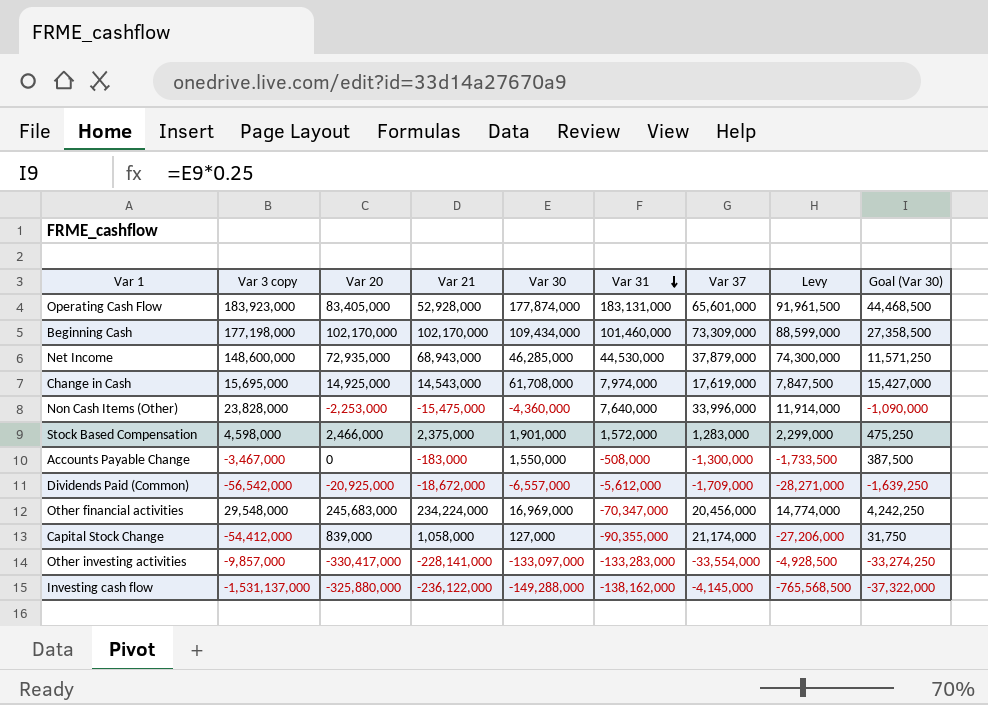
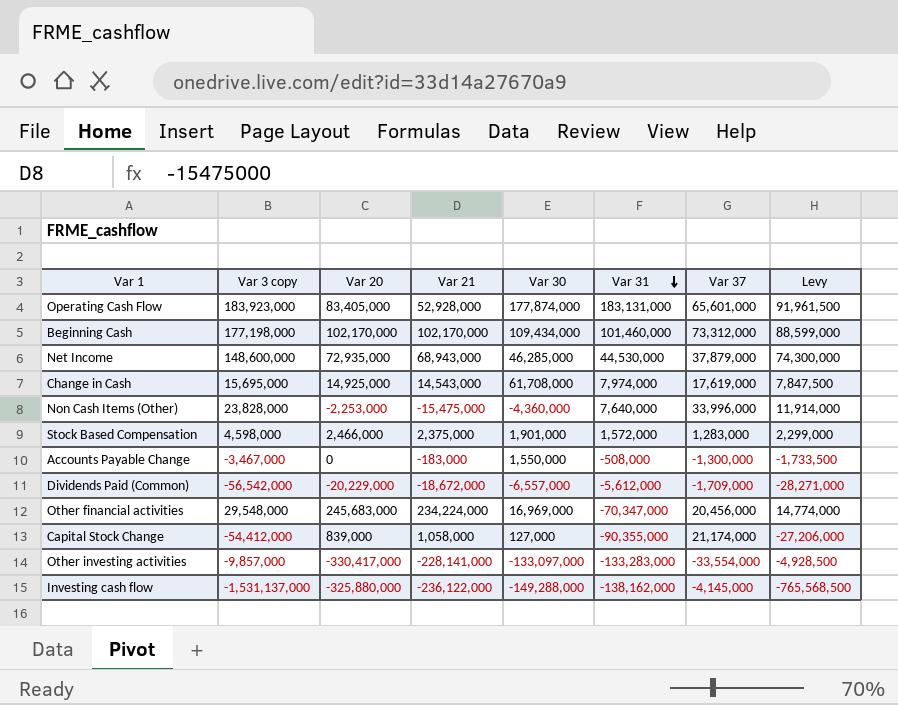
column Goal (Var 30) | formula: [Var 30] * 0.25 -> none
Beginning Cash | Var 37: 73,309,000 -> 73,312,000
Dividends Paid (Common) | Var 20: -20,925,000 -> -20,229,000

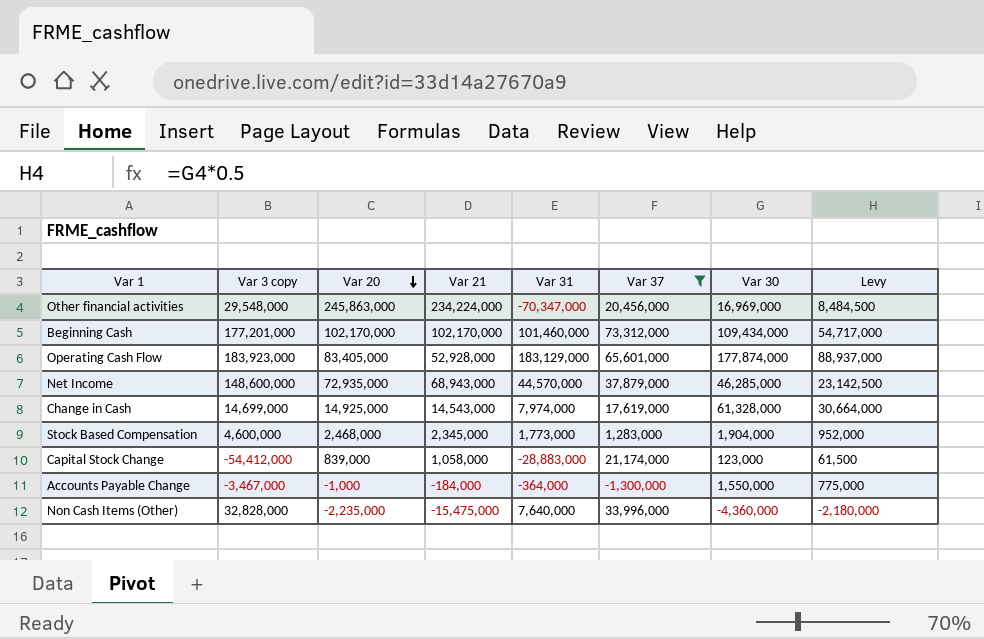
filter: none -> Var 37 >= -1,300,000
row order: Var 31 descending -> Var 20 descending
column Var 30 | position: 5 -> 7
column Levy | formula: [Var 3 copy] * 0.5 -> [Var 30] * 0.5
Other financial activities | Var 20: 245,683,000 -> 245,863,000
Beginning Cash | Var 3 copy: 177,198,000 -> 177,201,000
Operating Cash Flow | Var 31: 183,131,000 -> 183,129,000
Net Income | Var 31: 44,530,000 -> 44,570,000
Change in Cash | Var 3 copy: 15,695,000 -> 14,699,000
Change in Cash | Var 30: 61,708,000 -> 61,328,000
Stock Based Compensation | Var 3 copy: 4,598,000 -> 4,600,000
Stock Based Compensation | Var 20: 2,466,000 -> 2,468,000
Stock Based Compensation | Var 21: 2,375,000 -> 2,345,000
Stock Based Compensation | Var 31: 1,572,000 -> 1,773,000
Stock Based Compensation | Var 30: 1,901,000 -> 1,904,000
Capital Stock Change | Var 31: -90,355,000 -> -28,883,000
Capital Stock Change | Var 30: 127,000 -> 123,000
Accounts Payable Change | Var 20: 0 -> -1,000
Accounts Payable Change | Var 21: -183,000 -> -184,000
Accounts Payable Change | Var 31: -508,000 -> -364,000
Non Cash Items (Other) | Var 3 copy: 23,828,000 -> 32,828,000
Non Cash Items (Other) | Var 20: -2,253,000 -> -2,235,000

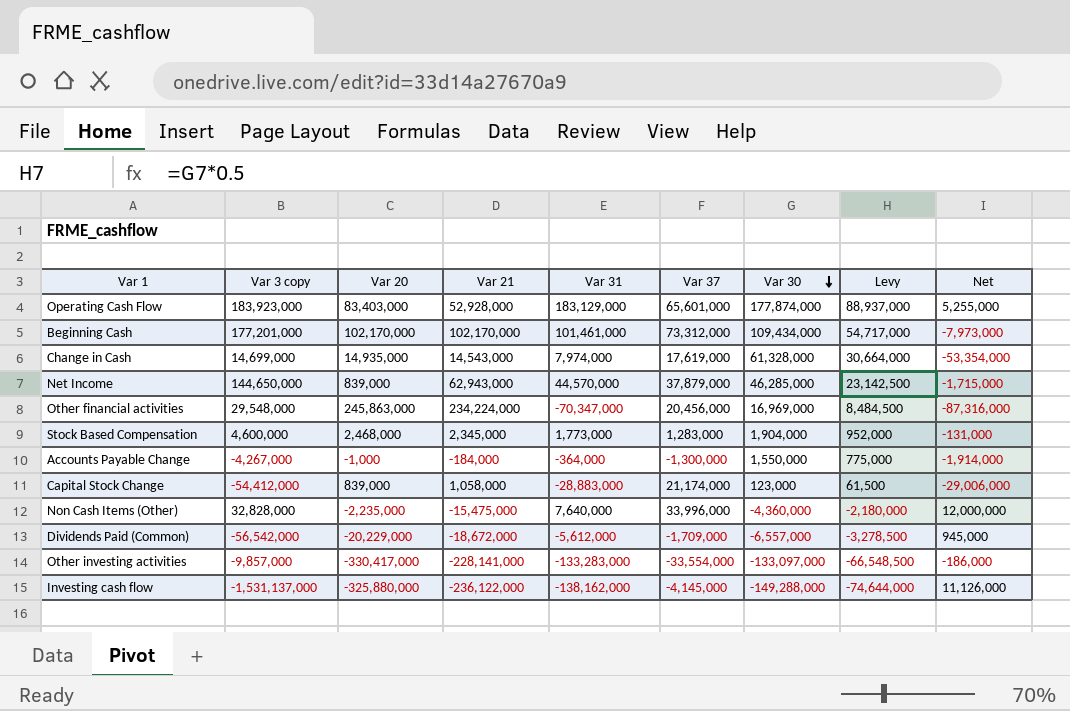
filter: Var 37 >= -1,300,000 -> none
row order: Var 20 descending -> Var 30 descending
column Net | formula: none -> [Var 31] - [Var 30]
Operating Cash Flow | Var 20: 83,405,000 -> 83,403,000
Beginning Cash | Var 31: 101,460,000 -> 101,461,000
Change in Cash | Var 20: 14,925,000 -> 14,935,000
Net Income | Var 3 copy: 148,600,000 -> 144,650,000
Net Income | Var 20: 72,935,000 -> 839,000
Net Income | Var 21: 68,943,000 -> 62,943,000
Accounts Payable Change | Var 3 copy: -3,467,000 -> -4,267,000

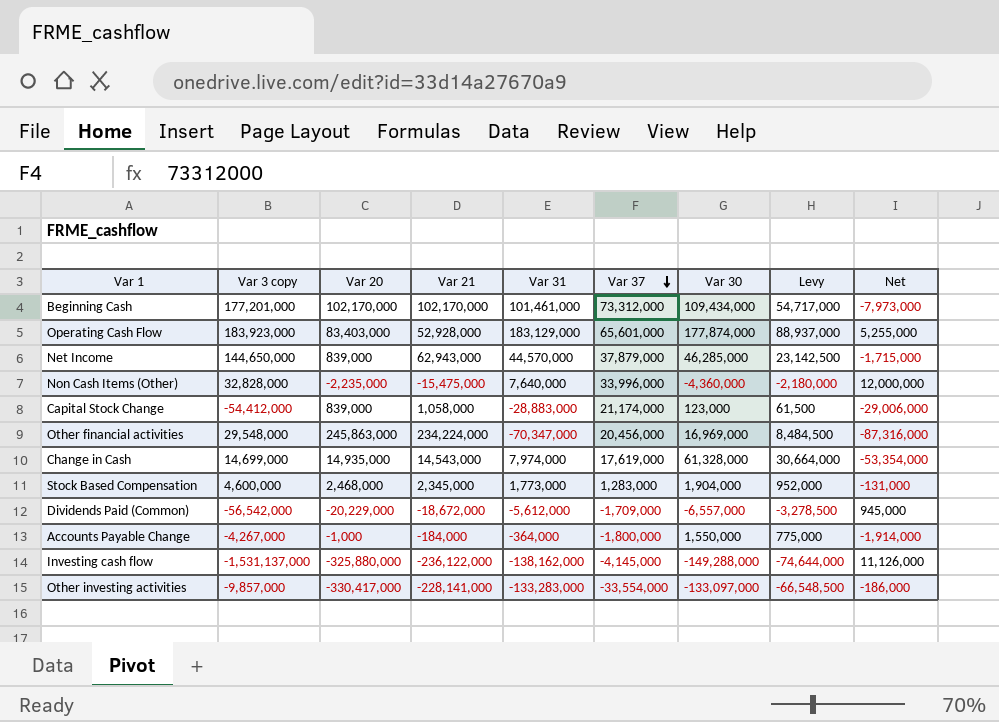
row order: Var 30 descending -> Var 37 descending
Accounts Payable Change | Var 37: -1,300,000 -> -1,800,000

